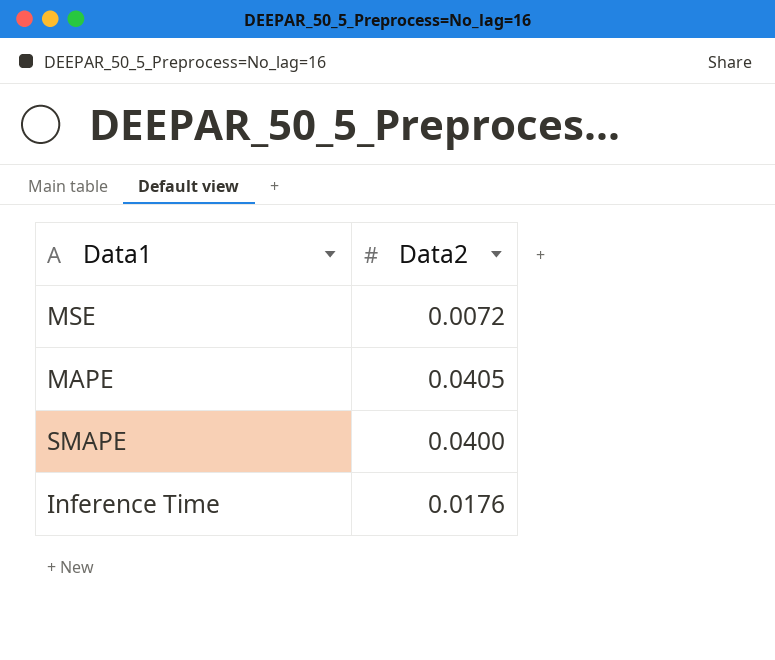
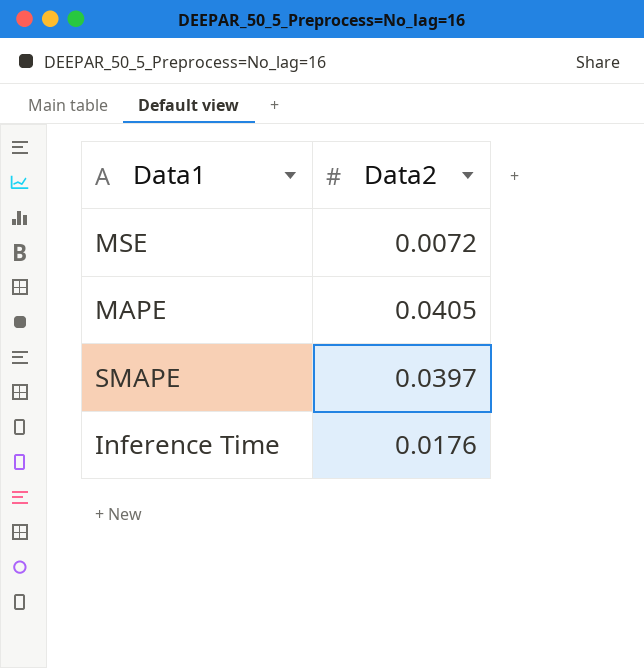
SMAPE | Data2: 0.0400 -> 0.0397

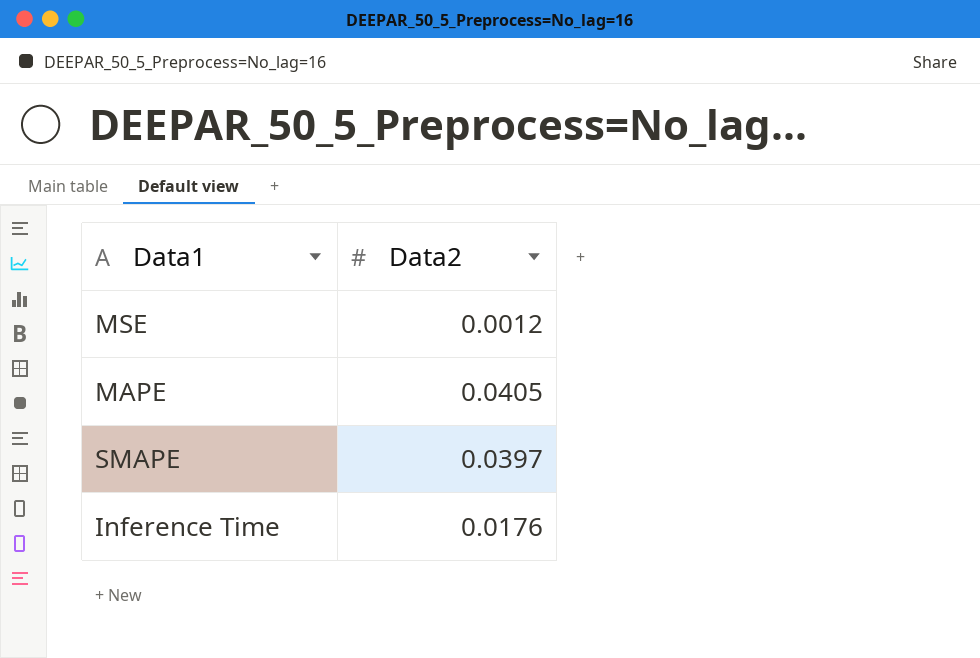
MSE | Data2: 0.0072 -> 0.0012

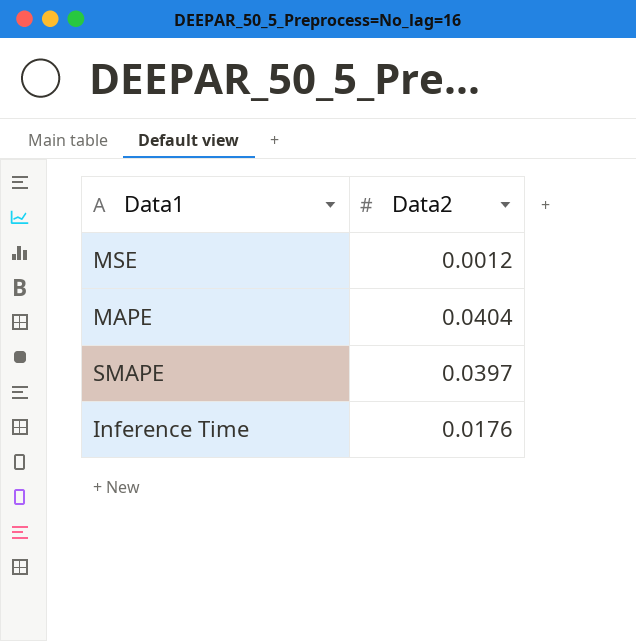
MAPE | Data2: 0.0405 -> 0.0404

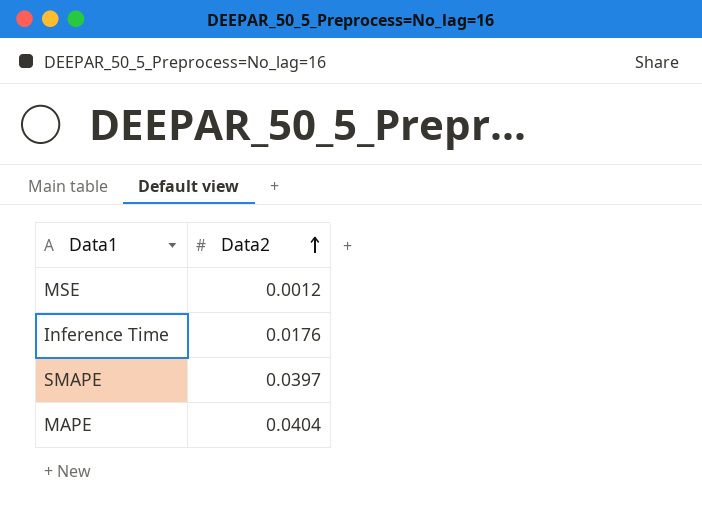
row order: none -> Data2 ascending

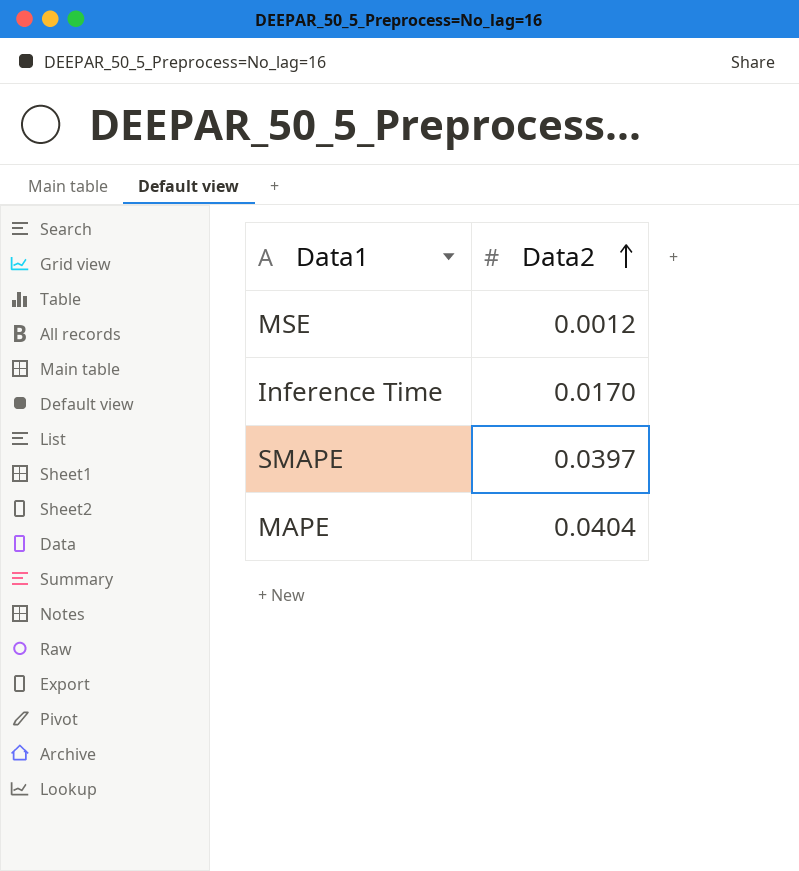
Inference Time | Data2: 0.0176 -> 0.0170

